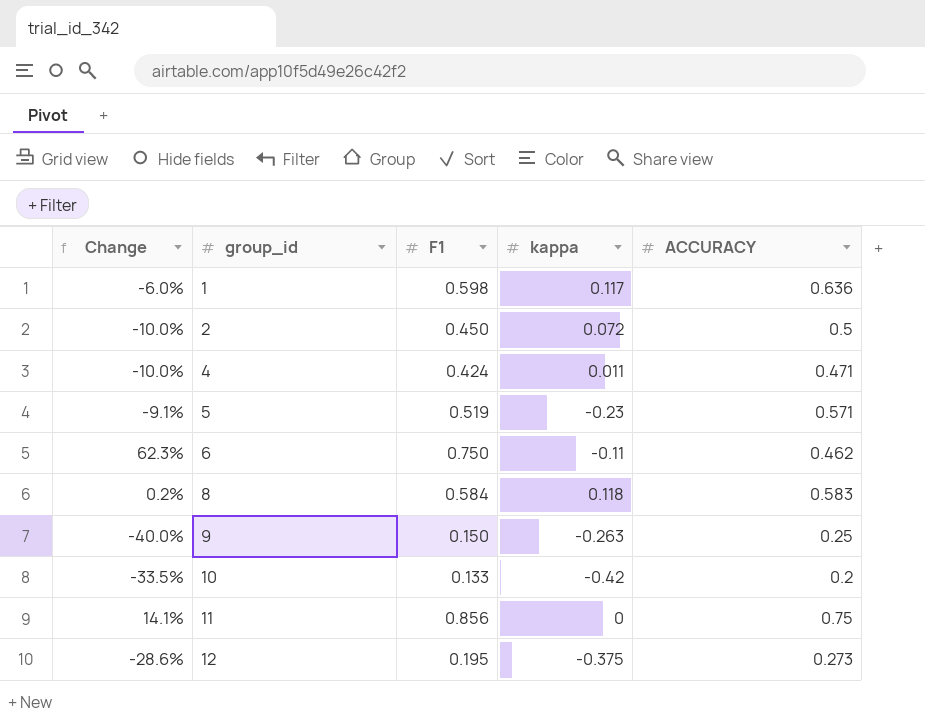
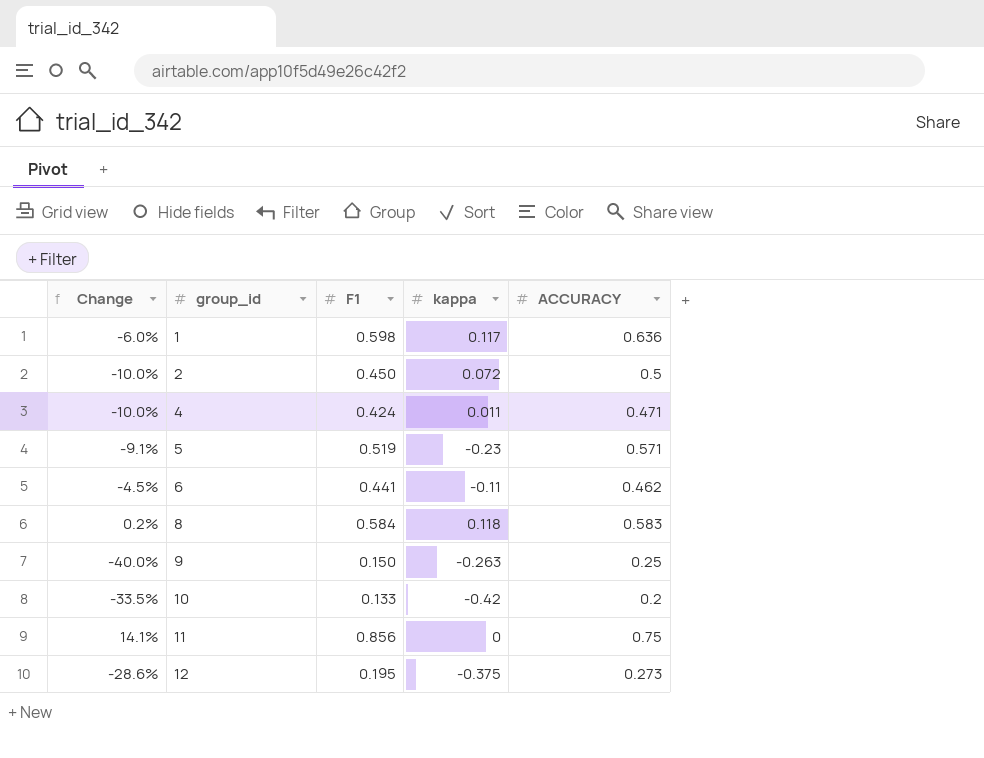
6 | Change: 62.3% -> -4.5%
6 | F1: 0.750 -> 0.441

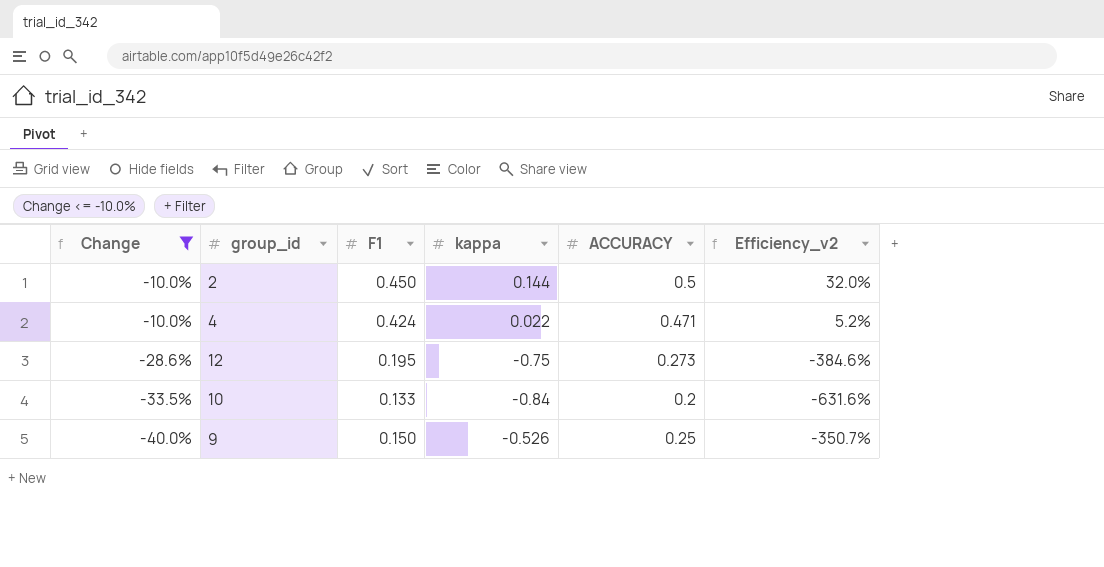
filter: none -> Change <= -10.0%
row order: group_id ascending -> Change descending
column Efficiency_v2 | formula: none -> [kappa] / [F1]
2 | kappa: 0.072 -> 0.144
4 | kappa: 0.011 -> 0.022
12 | kappa: -0.375 -> -0.75
10 | kappa: -0.42 -> -0.84
9 | kappa: -0.263 -> -0.526

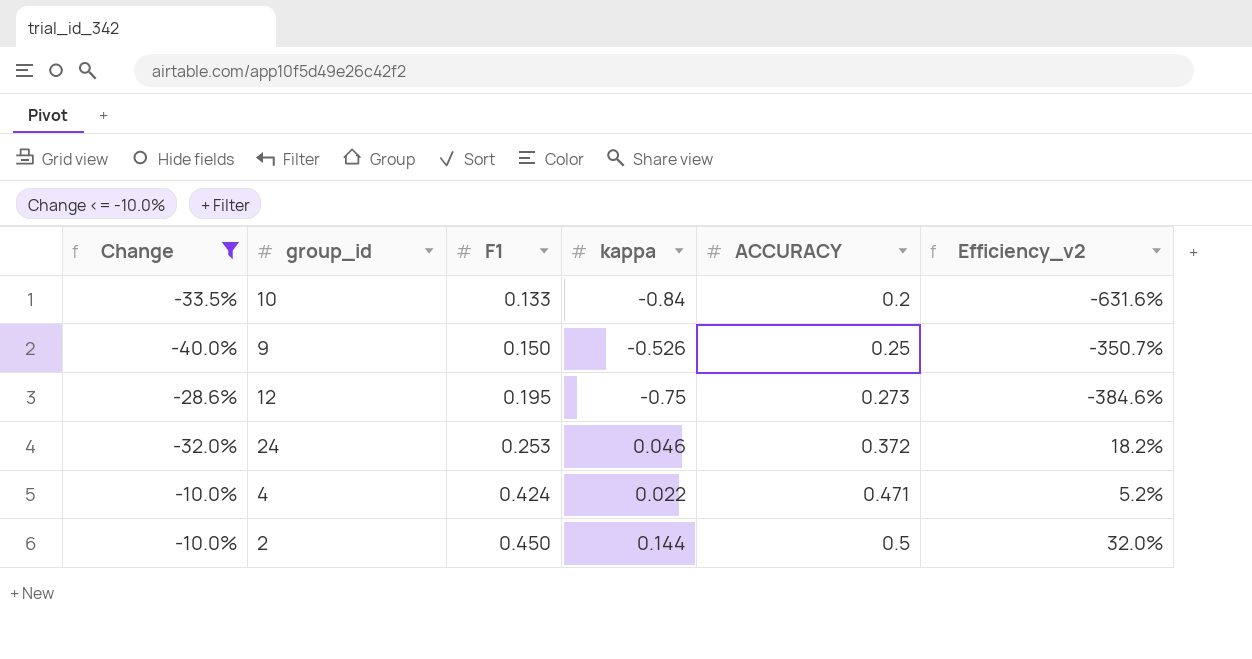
row order: Change descending -> F1 ascending
row 24: none -> -32.0% | 0.253 | 0.046 | 0.372 | 18.2%

